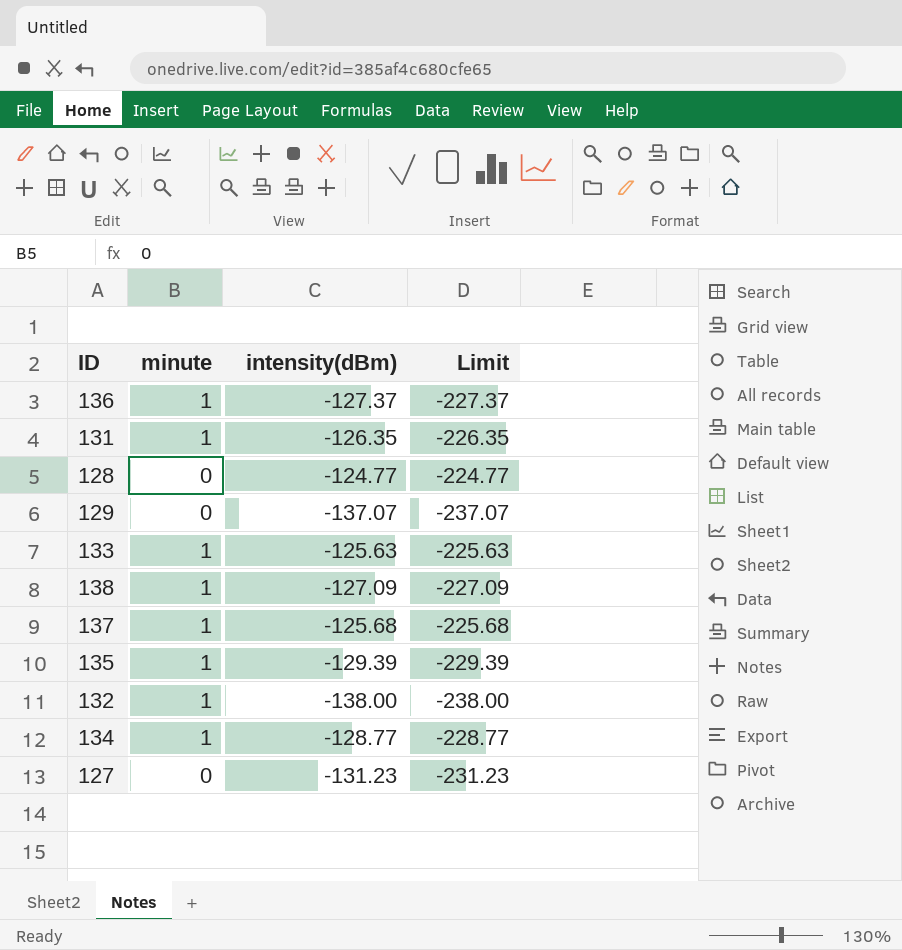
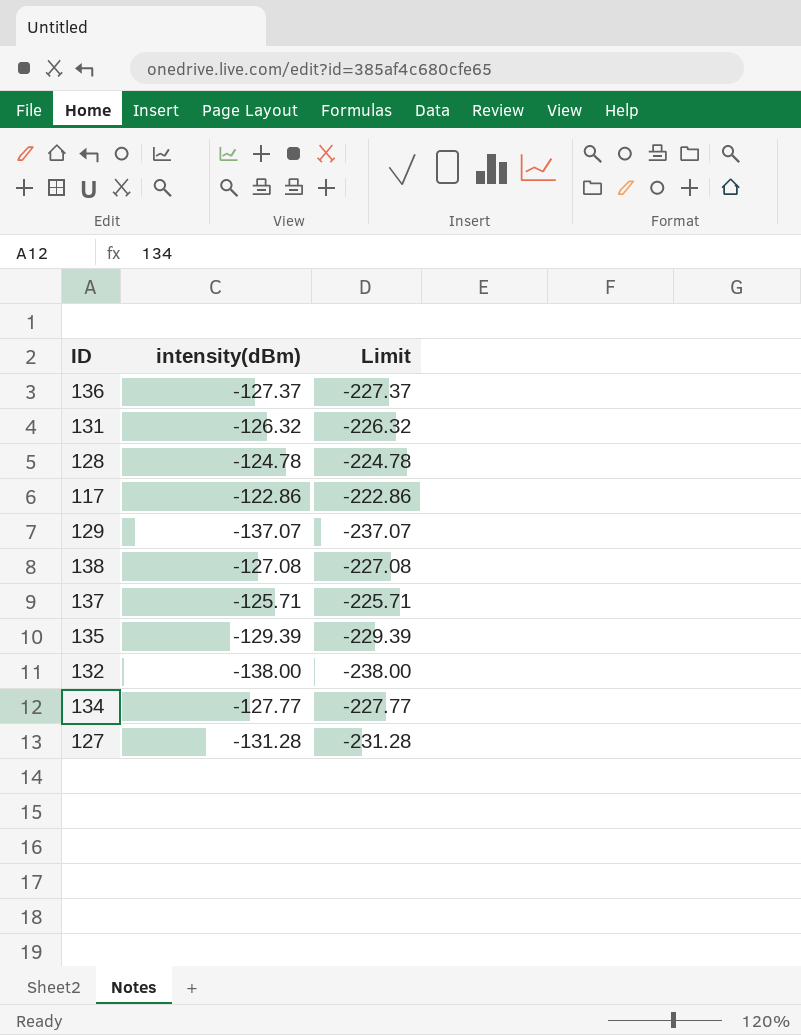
column minute | position: 2 -> none
row 133: 1 | -125.63 | -225.63 -> none
131 | intensity(dBm): -126.35 -> -126.32
131 | Limit: -226.35 -> -226.32
128 | intensity(dBm): -124.77 -> -124.78
128 | Limit: -224.77 -> -224.78
row 117: none -> -122.86 | -222.86
138 | intensity(dBm): -127.09 -> -127.08
138 | Limit: -227.09 -> -227.08
137 | intensity(dBm): -125.68 -> -125.71
137 | Limit: -225.68 -> -225.71
134 | intensity(dBm): -128.77 -> -127.77
134 | Limit: -228.77 -> -227.77
127 | intensity(dBm): -131.23 -> -131.28
127 | Limit: -231.23 -> -231.28

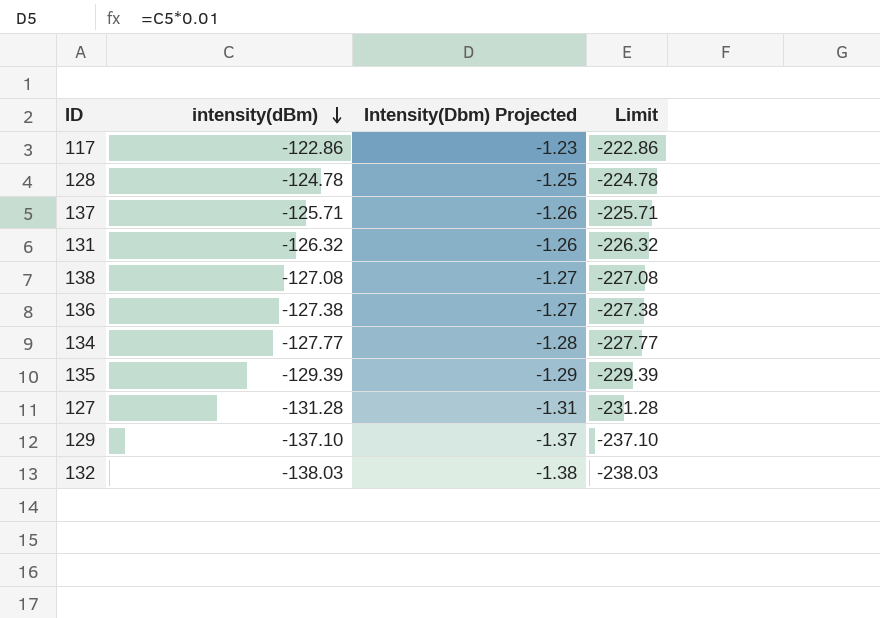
row order: none -> intensity(dBm) descending
column Intensity(Dbm) Projected | formula: none -> [intensity(dBm)] * 0.01
136 | intensity(dBm): -127.37 -> -127.38
136 | Limit: -227.37 -> -227.38
129 | intensity(dBm): -137.07 -> -137.10
129 | Limit: -237.07 -> -237.10
132 | intensity(dBm): -138.00 -> -138.03
132 | Limit: -238.00 -> -238.03

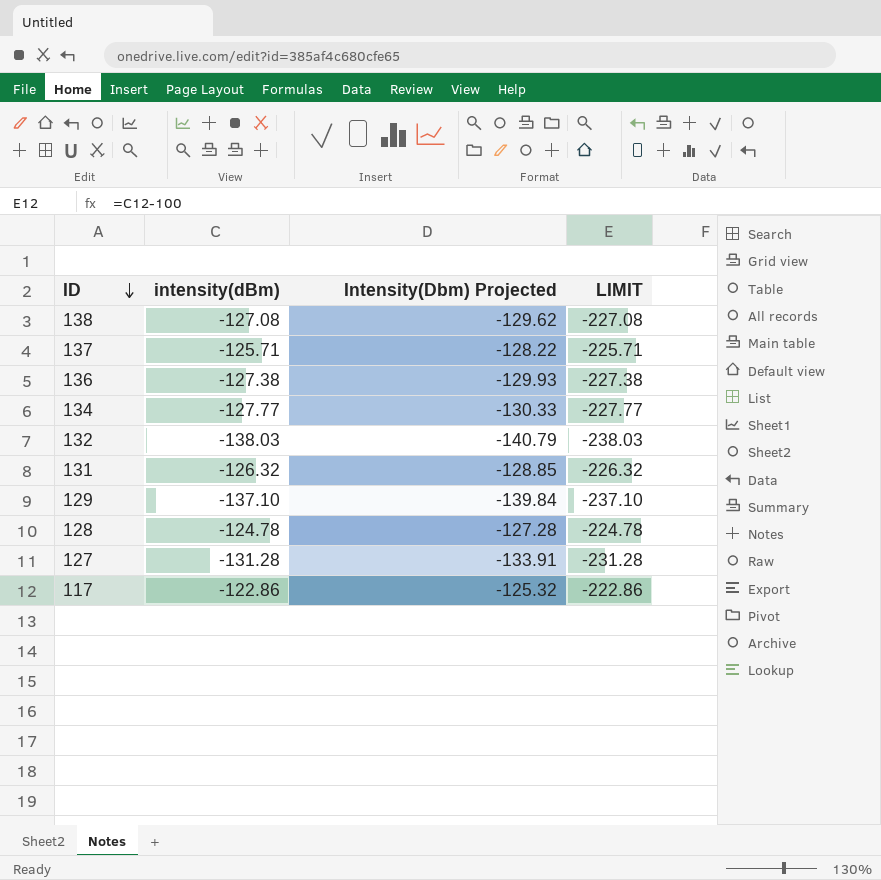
row order: intensity(dBm) descending -> ID descending
column Intensity(Dbm) Projected | formula: [intensity(dBm)] * 0.01 -> [intensity(dBm)] * 1.02
column name: Limit -> LIMIT
row 135: -129.39 | -1.29 | -229.39 -> none

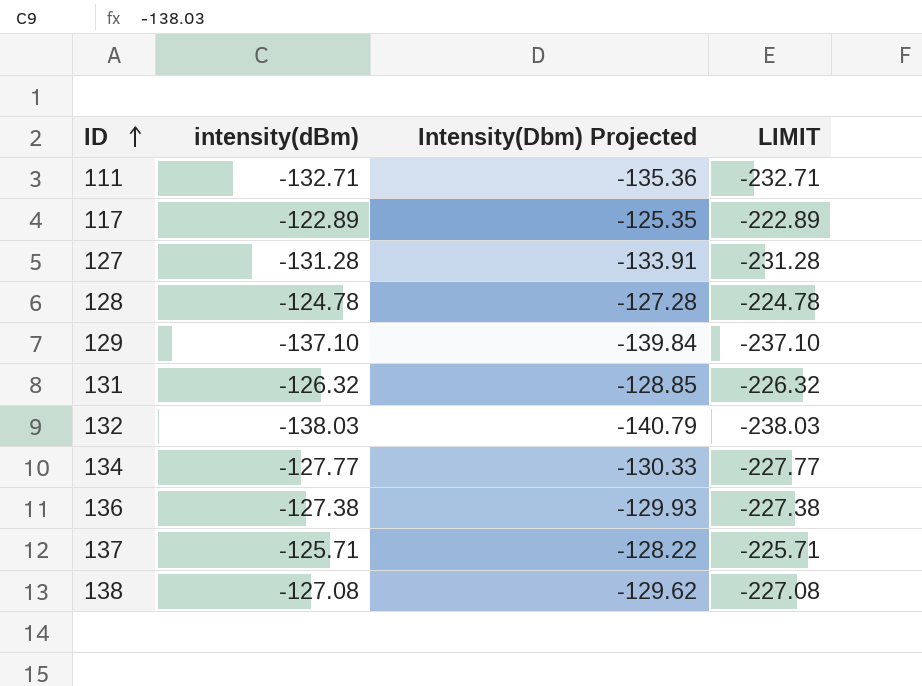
row order: ID descending -> ID ascending
row 111: none -> -132.71 | -135.36 | -232.71
117 | intensity(dBm): -122.86 -> -122.89
117 | Intensity(Dbm) Projected: -125.32 -> -125.35
117 | LIMIT: -222.86 -> -222.89

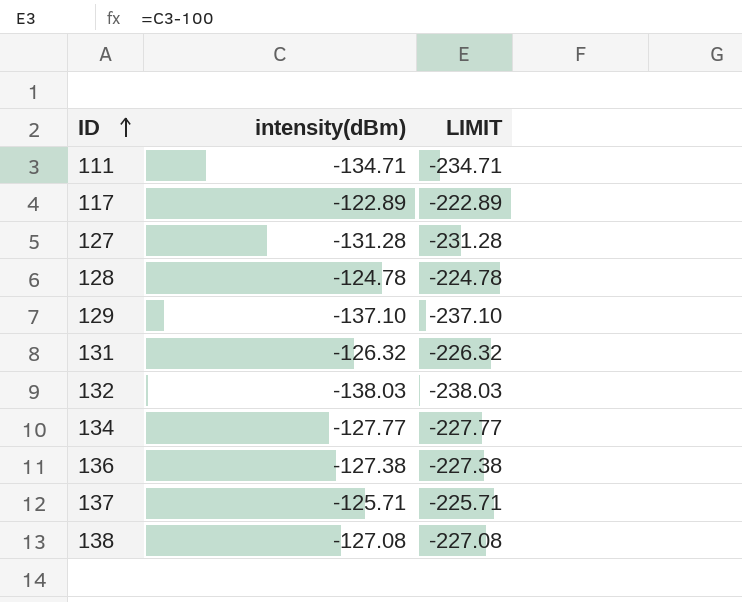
column Intensity(Dbm) Projected | formula: [intensity(dBm)] * 1.02 -> none
111 | intensity(dBm): -132.71 -> -134.71
111 | LIMIT: -232.71 -> -234.71

